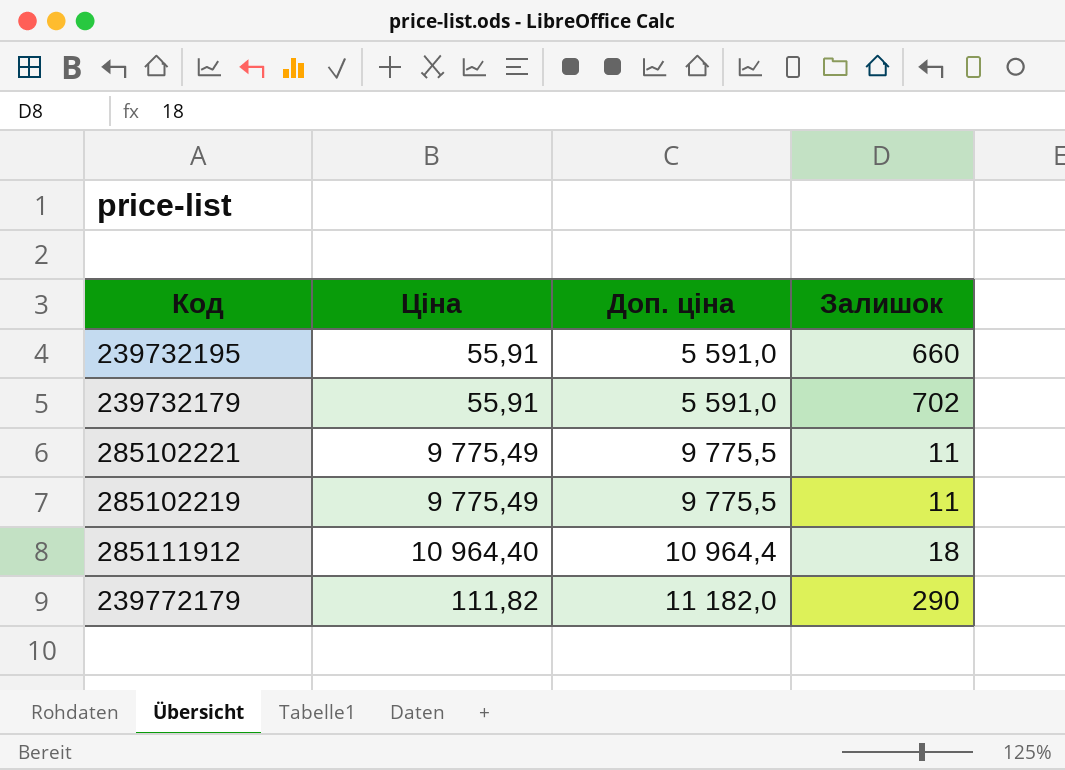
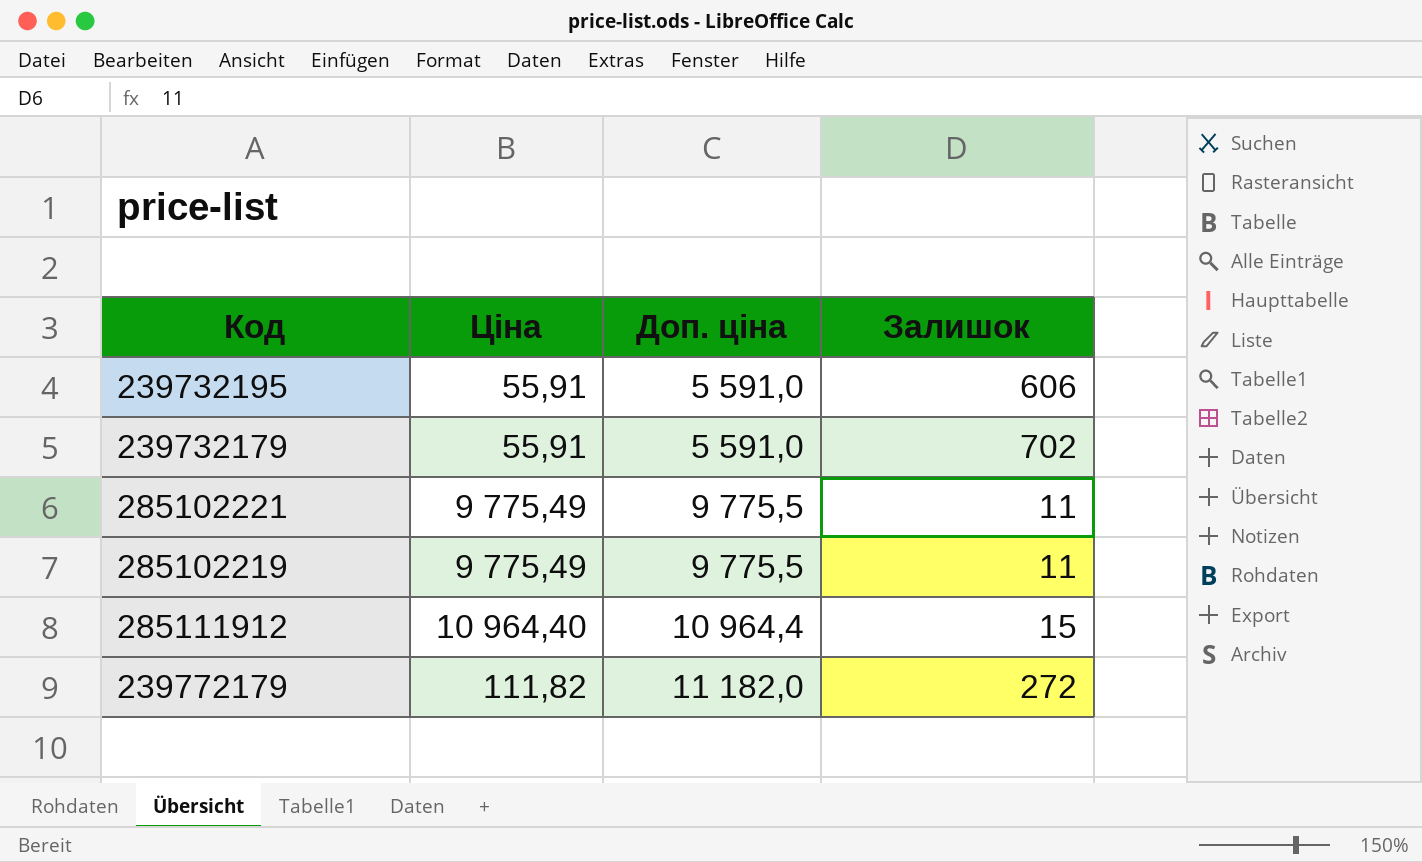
239732195 | Залишок: 660 -> 606
285111912 | Залишок: 18 -> 15
239772179 | Залишок: 290 -> 272

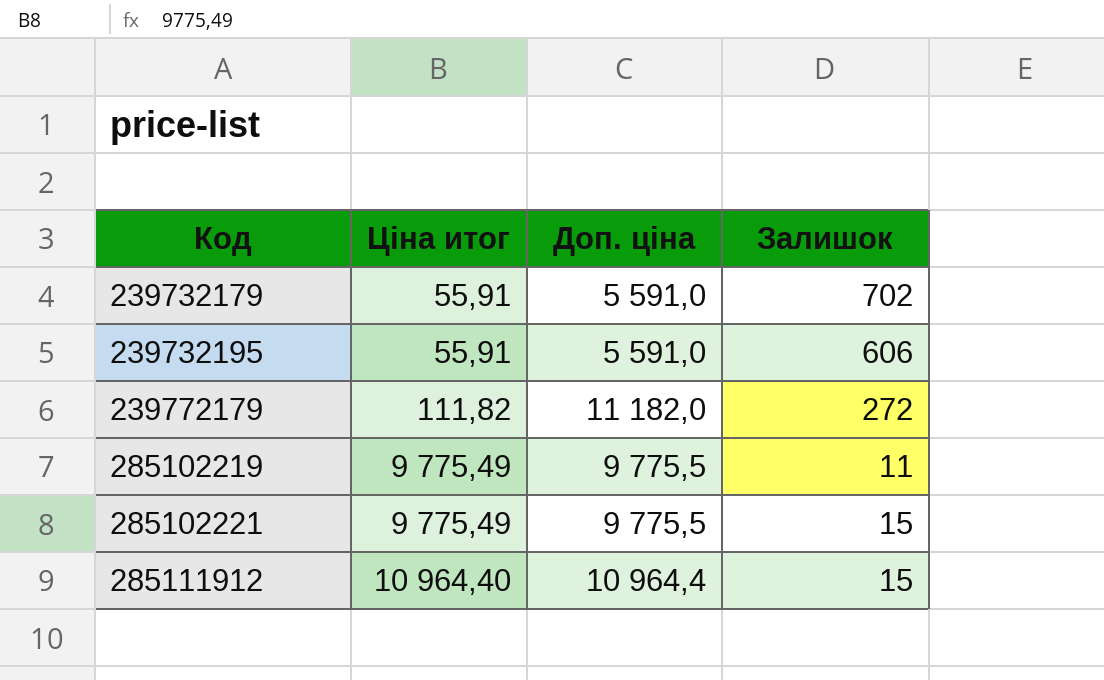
row order: Доп. ціна ascending -> Код ascending
column name: Ціна -> Ціна итог
285102221 | Залишок: 11 -> 15

